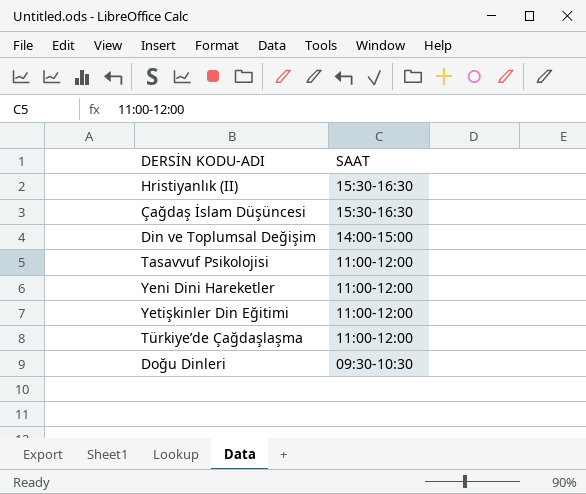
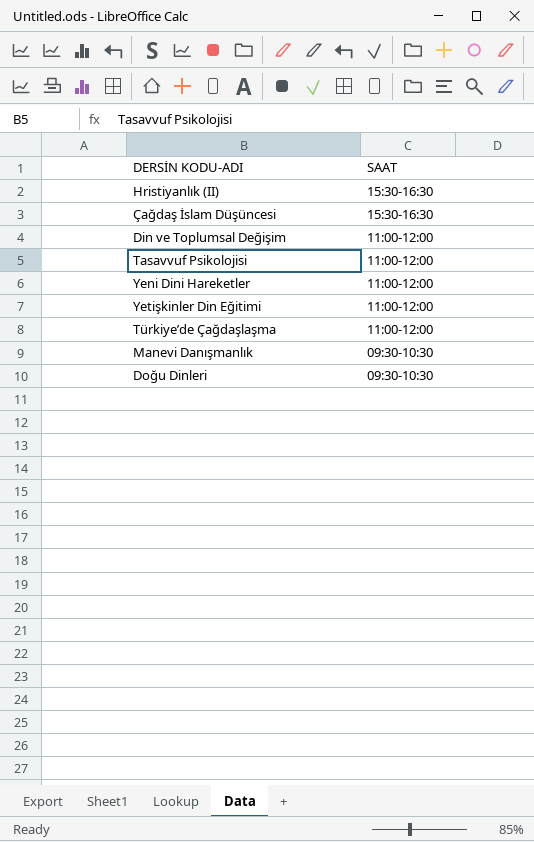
Din ve Toplumsal Değişim | SAAT: 14:00-15:00 -> 11:00-12:00
row Manevi Danışmanlık: none -> 09:30-10:30

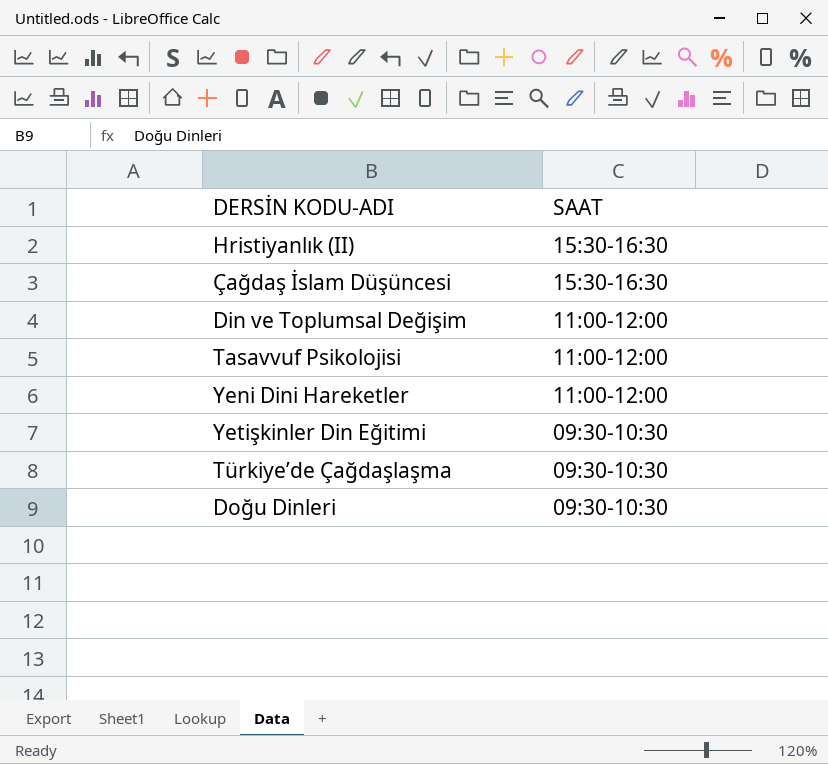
row Manevi Danışmanlık: 09:30-10:30 -> none
Yetişkinler Din Eğitimi | SAAT: 11:00-12:00 -> 09:30-10:30
Türkiye’de Çağdaşlaşma | SAAT: 11:00-12:00 -> 09:30-10:30

